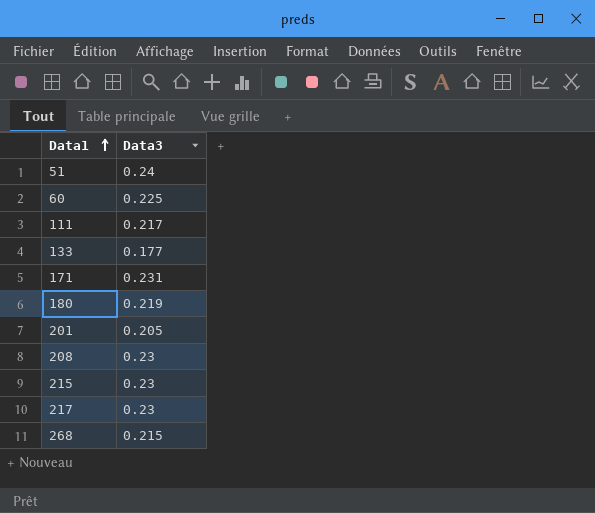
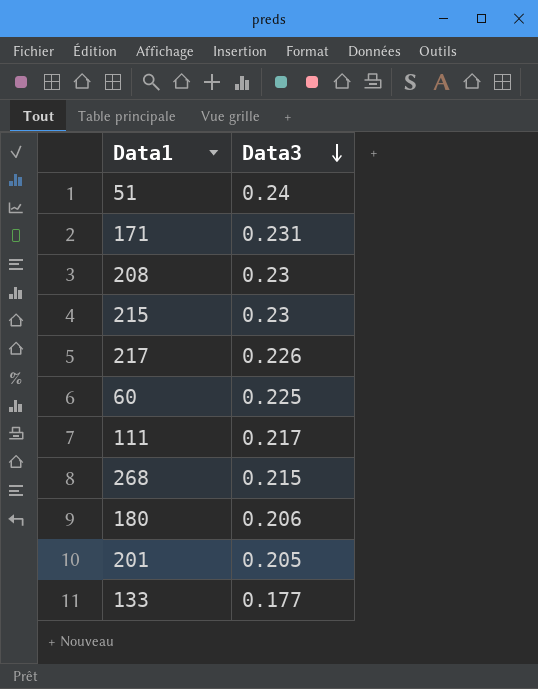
row order: Data1 ascending -> Data3 descending
217 | Data3: 0.23 -> 0.226
180 | Data3: 0.219 -> 0.206

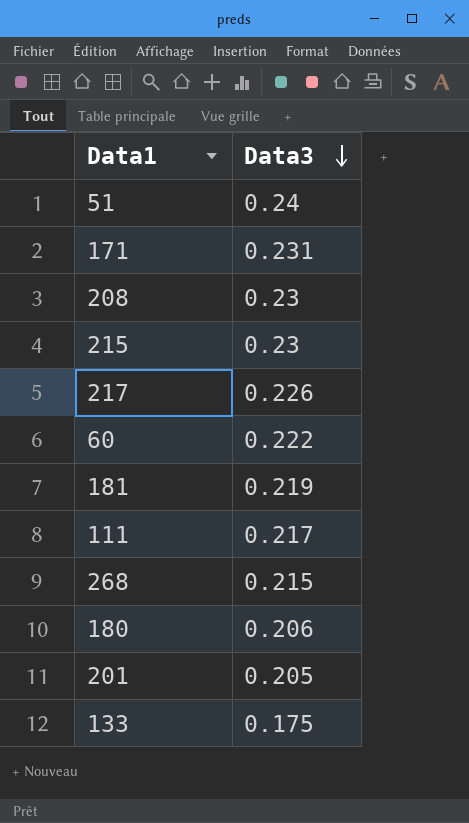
60 | Data3: 0.225 -> 0.222
row 181: none -> 0.219
133 | Data3: 0.177 -> 0.175

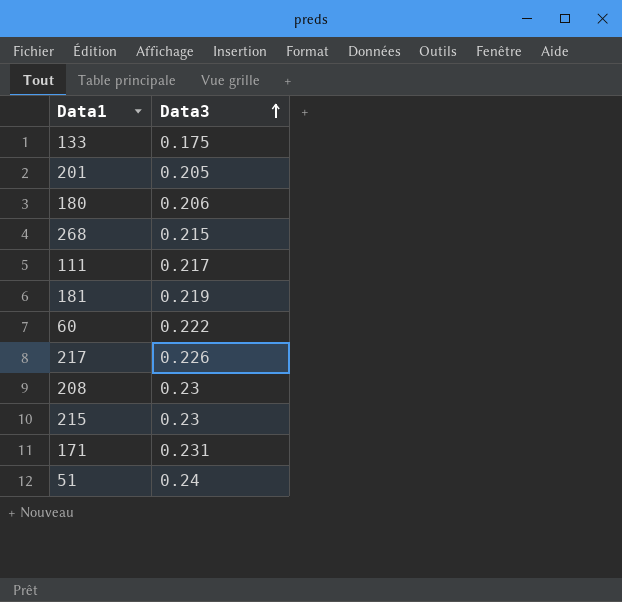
row order: Data3 descending -> Data3 ascending

